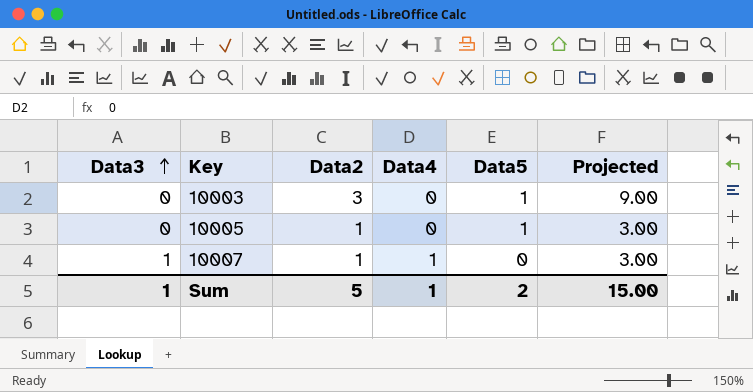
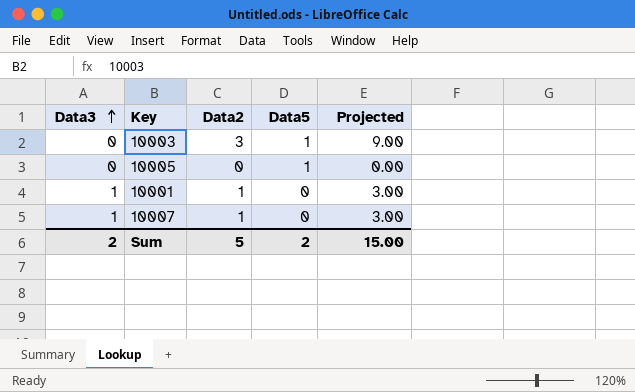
column Data4 | position: 4 -> none
10005 | Data2: 1 -> 0
10005 | Projected: 3.00 -> 0.00
row 10001: none -> 1 | 1 | 0 | 3.00
Sum | Data3: 1 -> 2

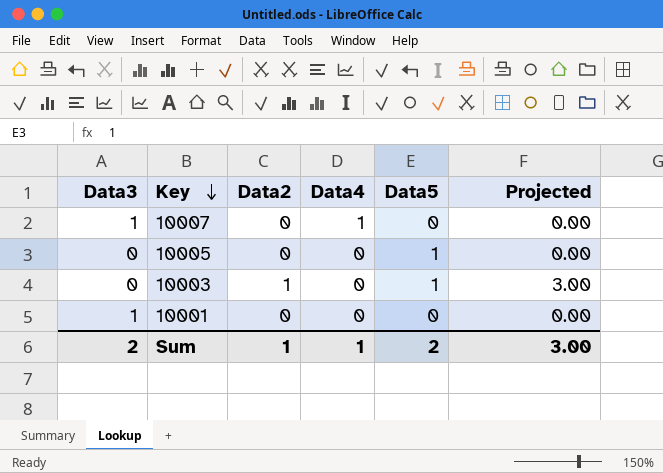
row order: Data3 ascending -> Key descending
column Data4 | position: none -> 4
10007 | Data2: 1 -> 0
10007 | Projected: 3.00 -> 0.00
10003 | Data2: 3 -> 1
10003 | Projected: 9.00 -> 3.00
10001 | Data2: 1 -> 0
10001 | Projected: 3.00 -> 0.00
Sum | Data2: 5 -> 1
Sum | Projected: 15.00 -> 3.00

